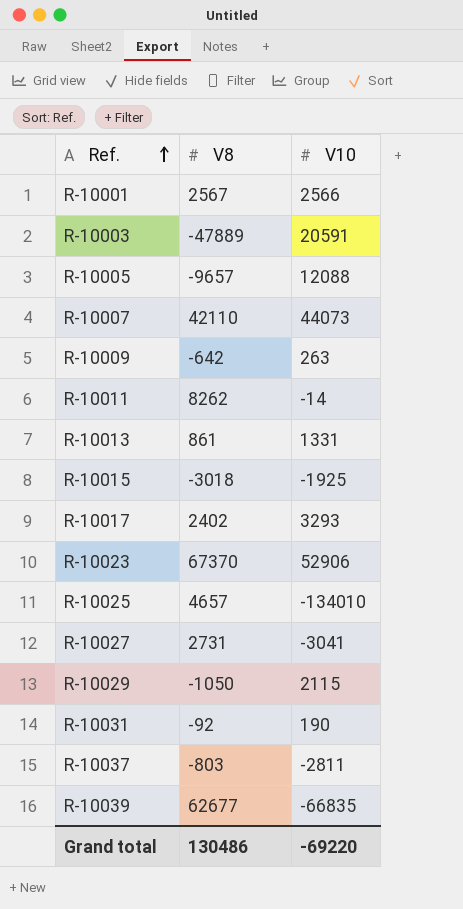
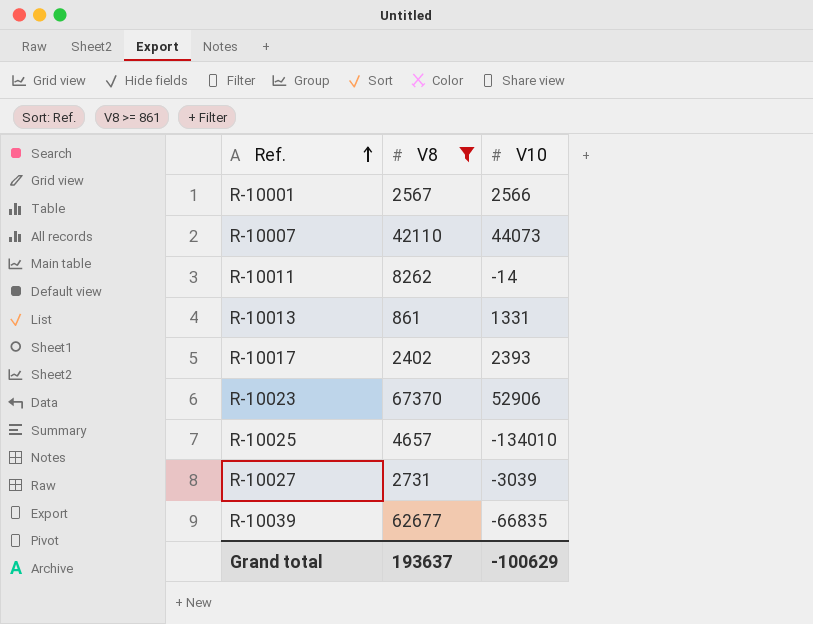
filter: none -> V8 >= 861
R-10017 | V10: 3293 -> 2393
R-10027 | V10: -3041 -> -3039
Grand total | V8: 130486 -> 193637
Grand total | V10: -69220 -> -100629

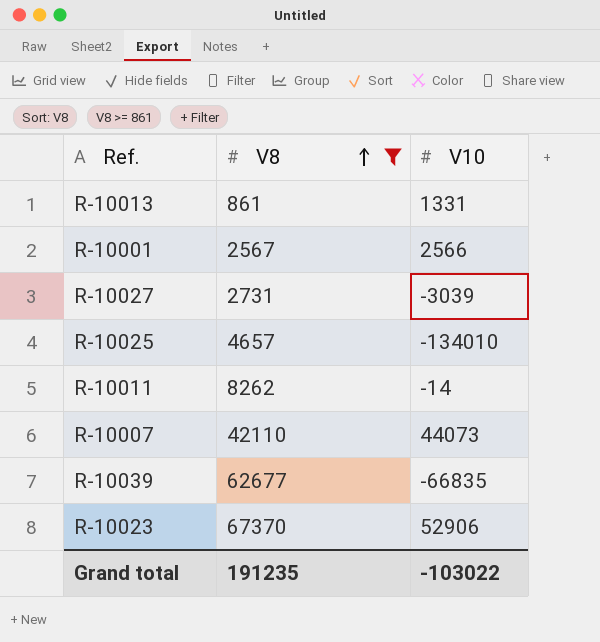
row order: Ref. ascending -> V8 ascending
row R-10017: 2402 | 2393 -> none
Grand total | V8: 193637 -> 191235
Grand total | V10: -100629 -> -103022

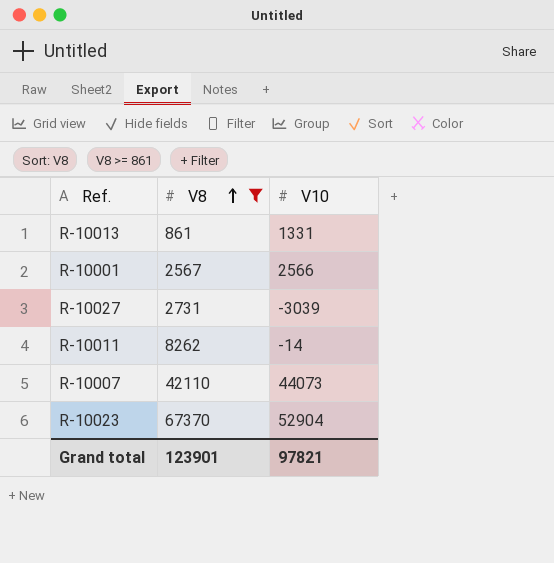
row R-10025: 4657 | -134010 -> none
row R-10039: 62677 | -66835 -> none
R-10023 | V10: 52906 -> 52904
Grand total | V8: 191235 -> 123901
Grand total | V10: -103022 -> 97821

